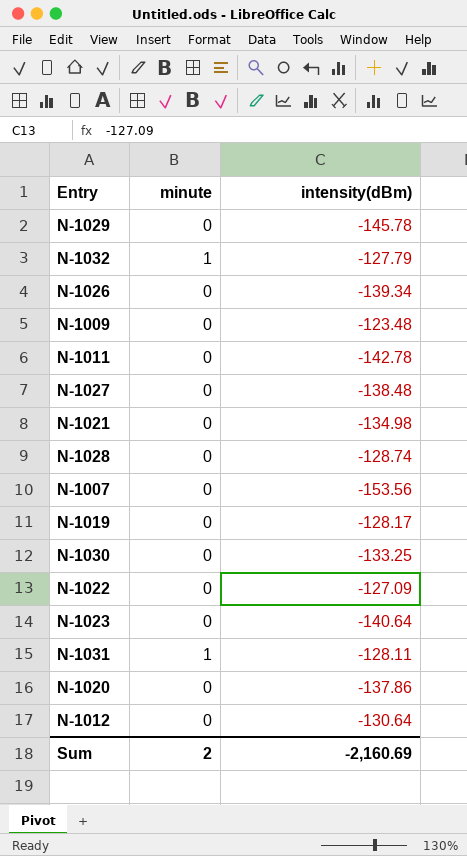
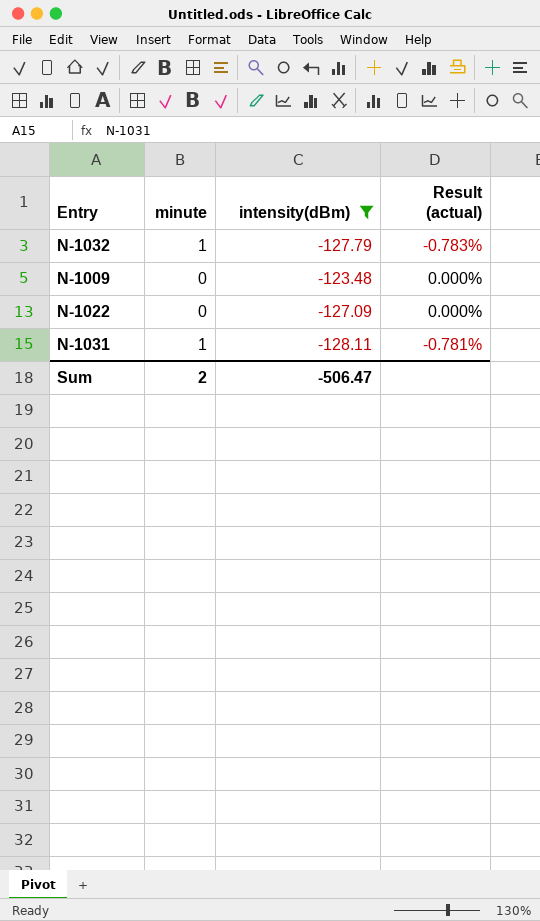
filter: none -> intensity(dBm) >= -128.11
column Result (actual) | formula: none -> [minute] / [intensity(dBm)]
Sum | intensity(dBm): -2,160.69 -> -506.47

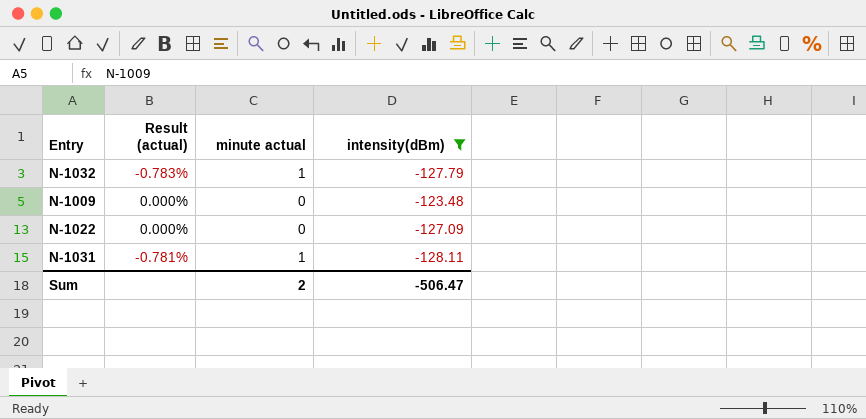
column Result (actual) | position: 4 -> 2
column name: minute -> minute actual

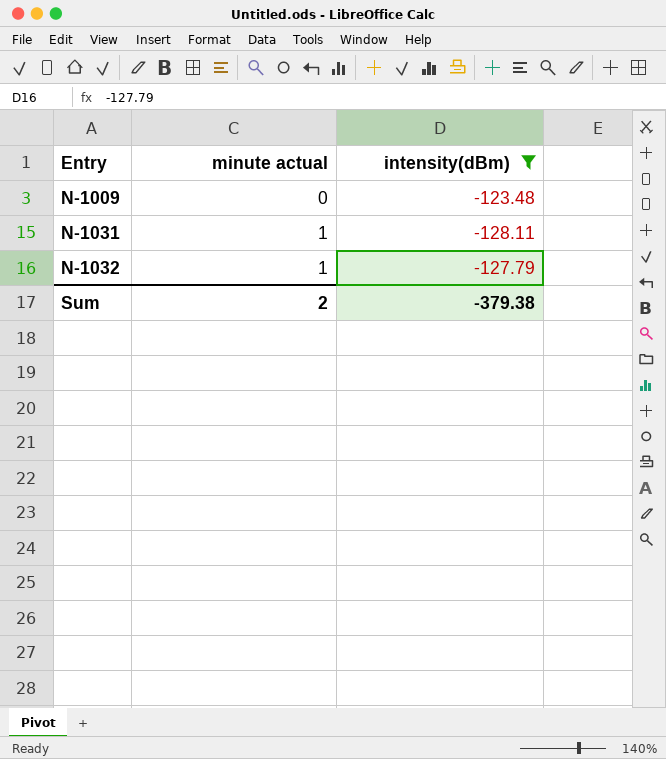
row order: none -> Entry ascending
column Result (actual) | formula: [minute actual] / [intensity(dBm)] -> none
row N-1022: 0.000% | 0 | -127.09 -> none
Sum | intensity(dBm): -506.47 -> -379.38

